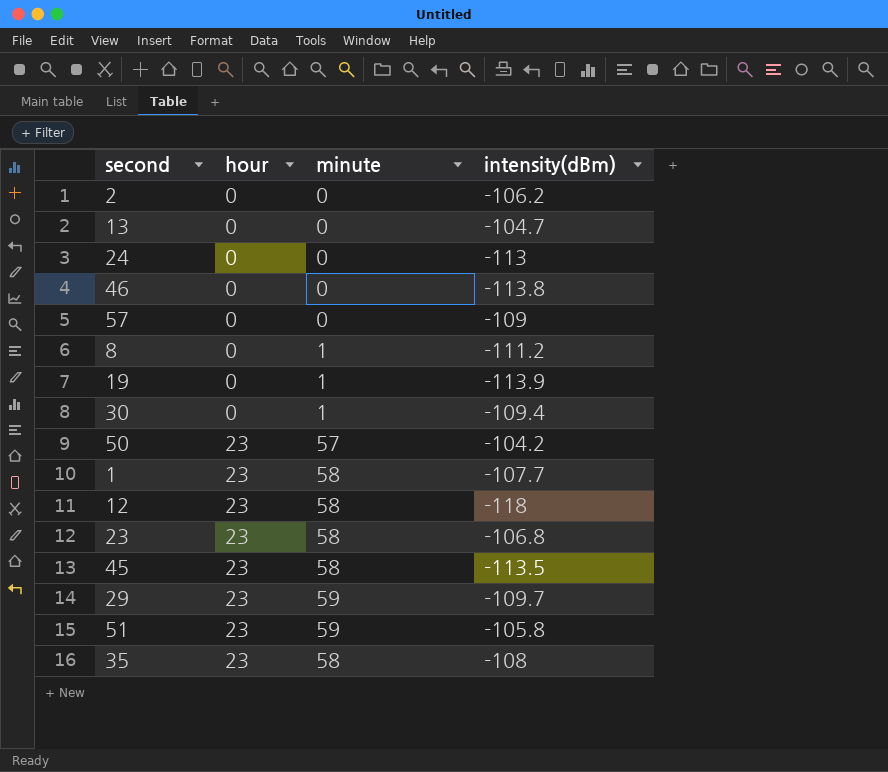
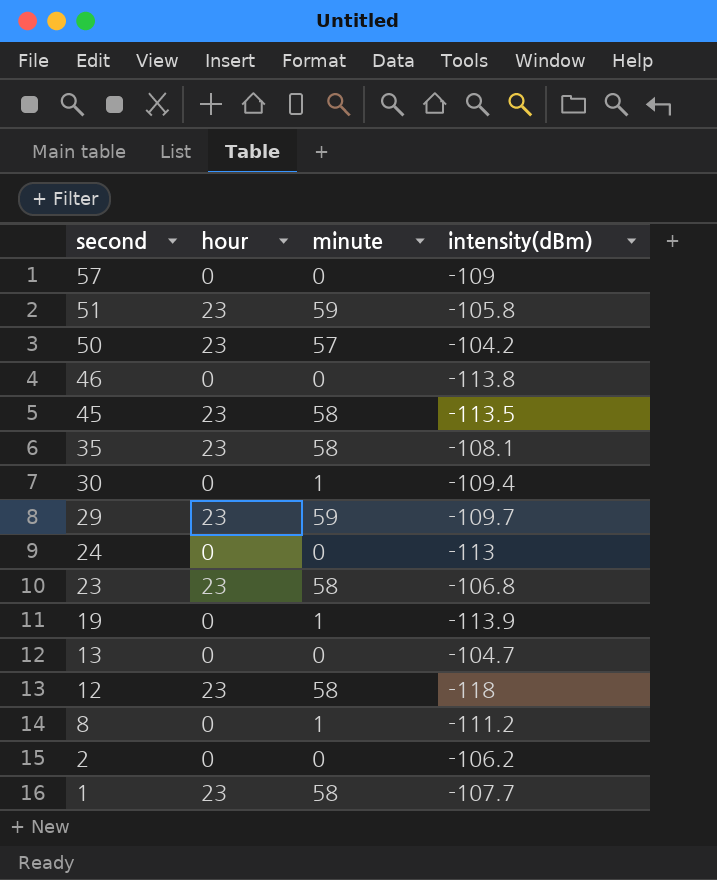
row order: hour ascending -> second descending
35 | intensity(dBm): -108 -> -108.1

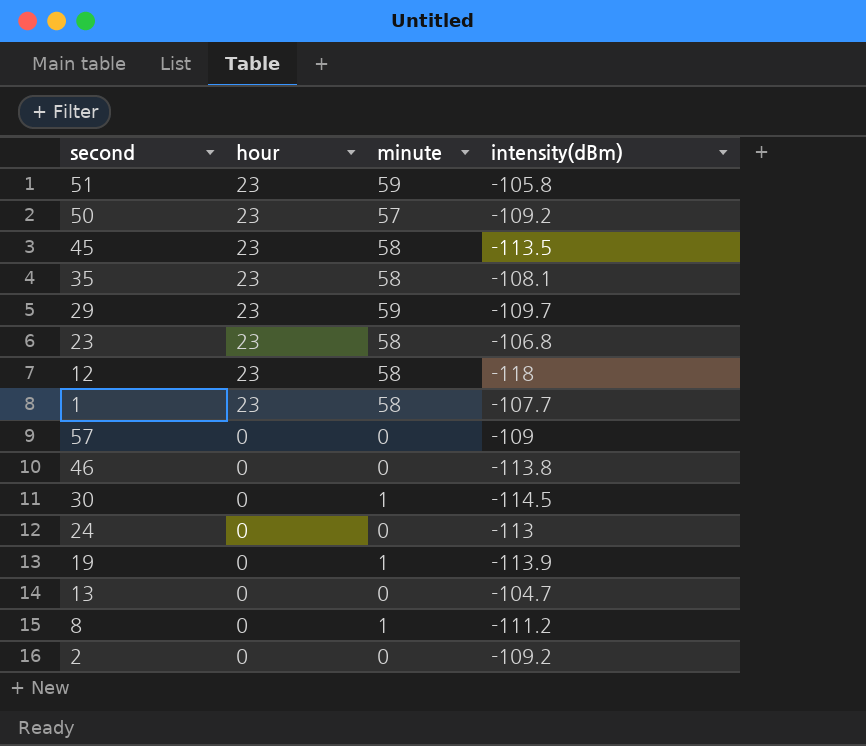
row order: second descending -> hour descending
50 | intensity(dBm): -104.2 -> -109.2
30 | intensity(dBm): -109.4 -> -114.5
2 | intensity(dBm): -106.2 -> -109.2

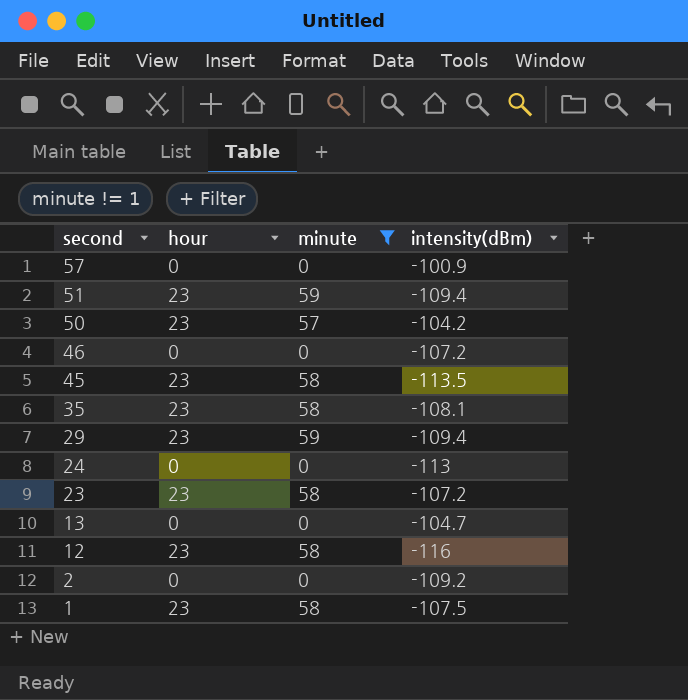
filter: none -> minute != 1
row order: hour descending -> second descending
57 | intensity(dBm): -109 -> -100.9
51 | intensity(dBm): -105.8 -> -109.4
50 | intensity(dBm): -109.2 -> -104.2
46 | intensity(dBm): -113.8 -> -107.2
29 | intensity(dBm): -109.7 -> -109.4
23 | intensity(dBm): -106.8 -> -107.2
12 | intensity(dBm): -118 -> -116
1 | intensity(dBm): -107.7 -> -107.5

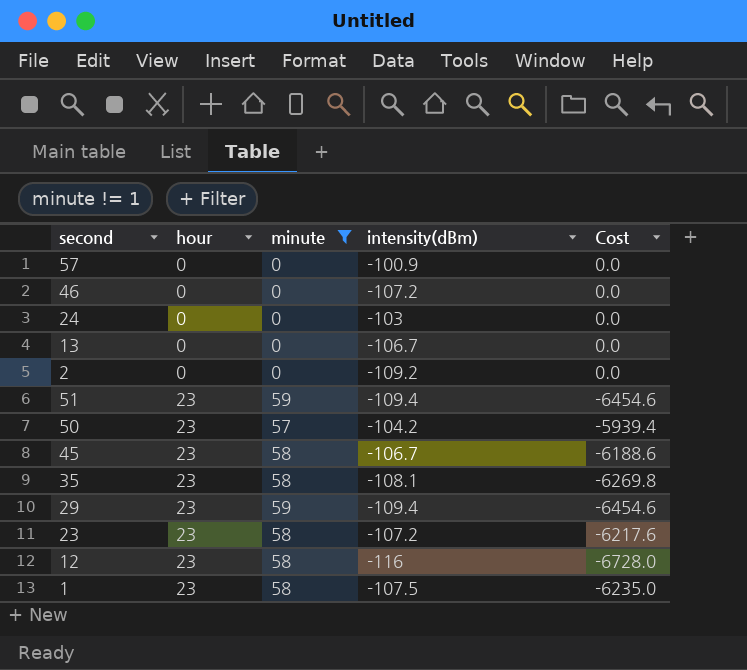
row order: second descending -> hour ascending
column Cost | formula: none -> [minute] * [intensity(dBm)]
24 | intensity(dBm): -113 -> -103
13 | intensity(dBm): -104.7 -> -106.7
45 | intensity(dBm): -113.5 -> -106.7

